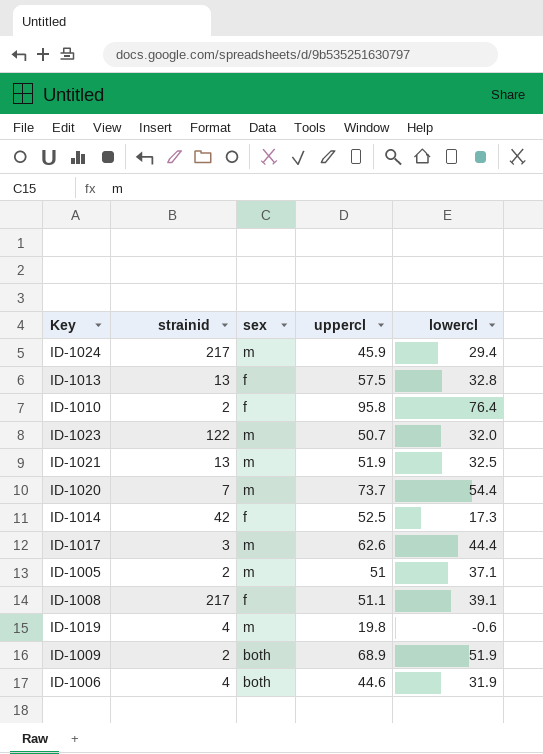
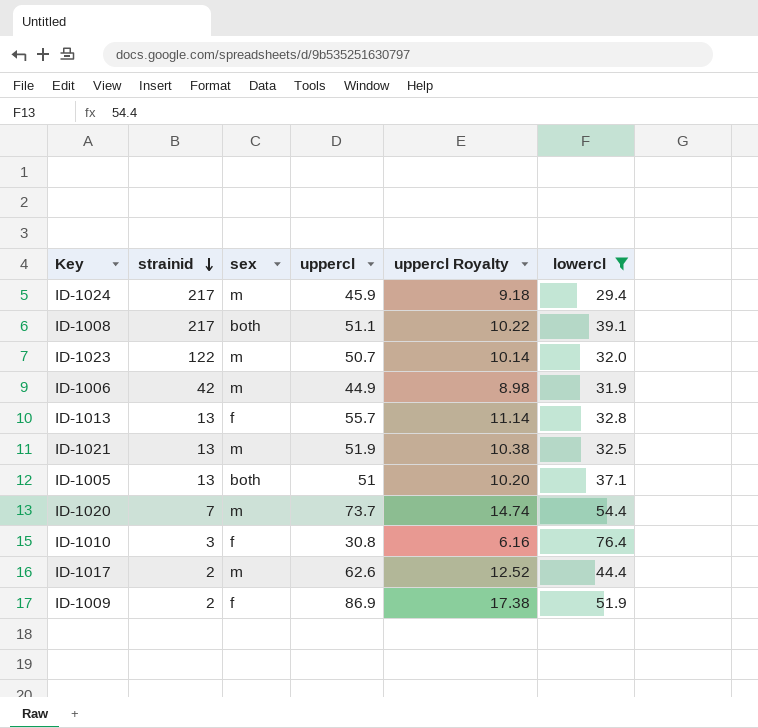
filter: none -> lowercl >= 29.4
row order: none -> strainid descending
column uppercl Royalty | formula: none -> [uppercl] * 0.2
ID-1008 | sex: f -> both
ID-1006 | strainid: 4 -> 42
ID-1006 | sex: both -> m
ID-1006 | uppercl: 44.6 -> 44.9
ID-1013 | uppercl: 57.5 -> 55.7
ID-1005 | strainid: 2 -> 13
ID-1005 | sex: m -> both
ID-1010 | strainid: 2 -> 3
ID-1010 | uppercl: 95.8 -> 30.8
ID-1017 | strainid: 3 -> 2
ID-1009 | sex: both -> f
ID-1009 | uppercl: 68.9 -> 86.9

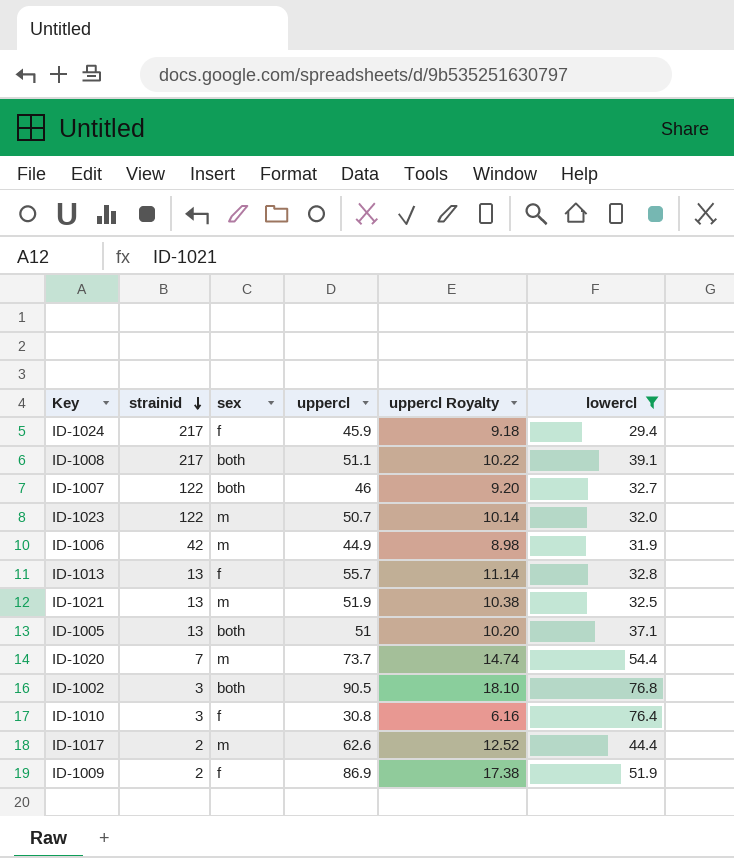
ID-1024 | sex: m -> f
row ID-1007: none -> 122 | both | 46 | 9.20 | 32.7
row ID-1002: none -> 3 | both | 90.5 | 18.10 | 76.8

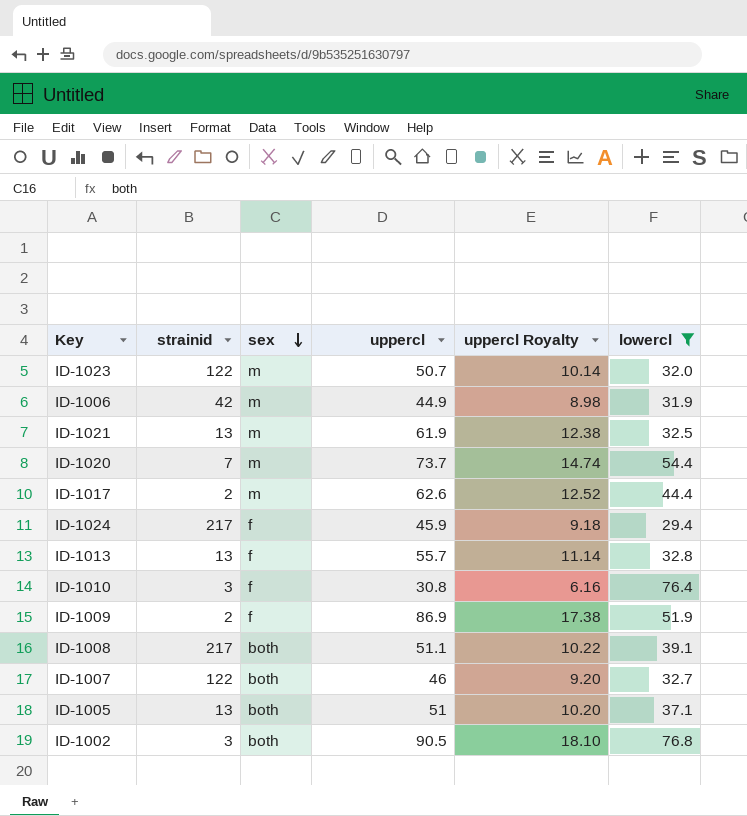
row order: strainid descending -> sex descending
ID-1021 | uppercl: 51.9 -> 61.9
ID-1021 | uppercl Royalty: 10.38 -> 12.38

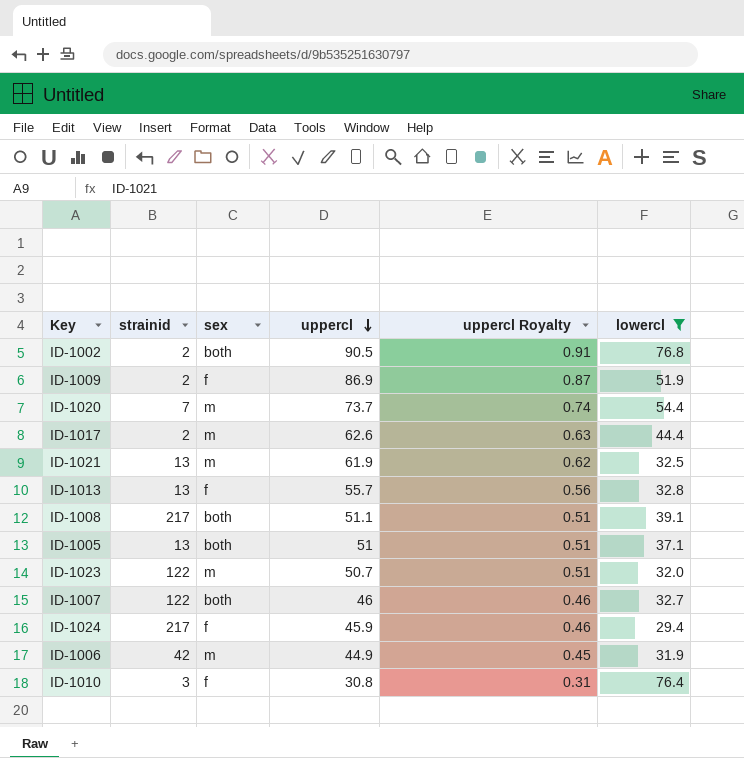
row order: sex descending -> uppercl descending
column uppercl Royalty | formula: [uppercl] * 0.2 -> [uppercl] * 0.01
ID-1002 | strainid: 3 -> 2

